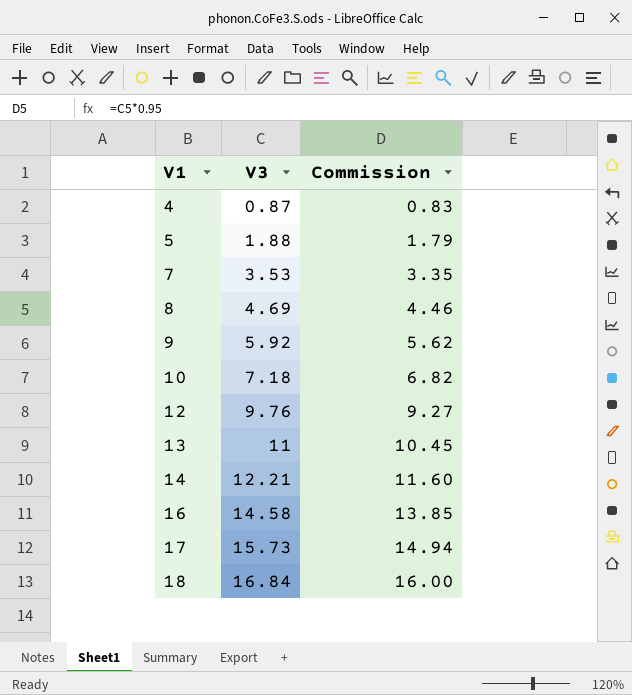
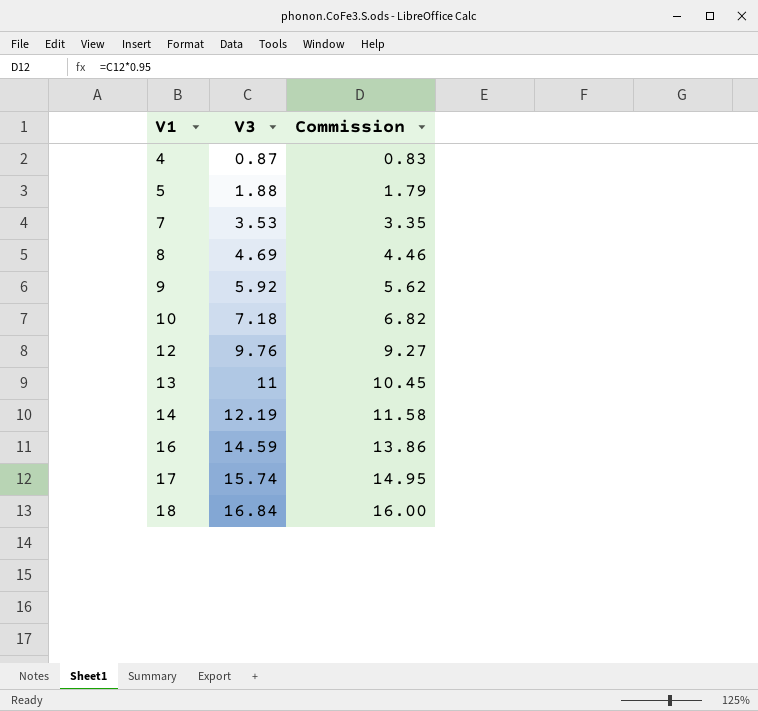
14 | V3: 12.21 -> 12.19
14 | Commission: 11.60 -> 11.58
16 | V3: 14.58 -> 14.59
16 | Commission: 13.85 -> 13.86
17 | V3: 15.73 -> 15.74
17 | Commission: 14.94 -> 14.95

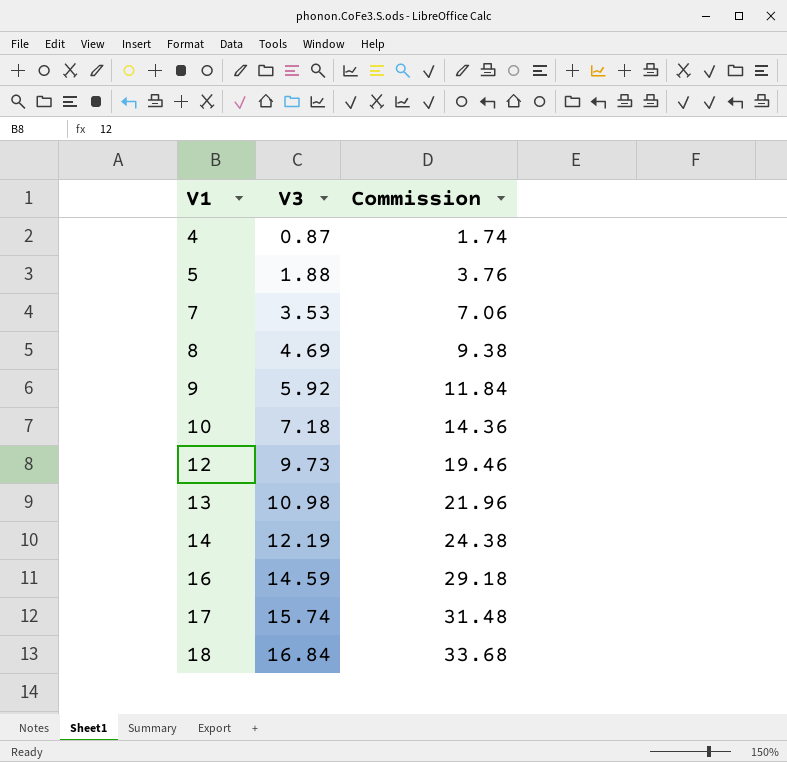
column Commission | formula: [V3] * 0.95 -> [V3] * 2
12 | V3: 9.76 -> 9.73
13 | V3: 11 -> 10.98

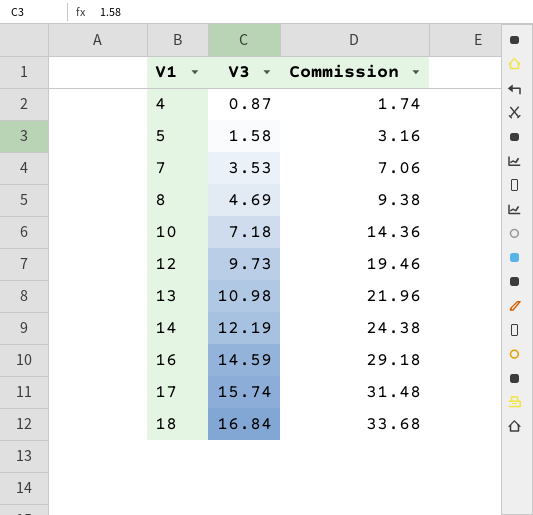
row 9: 5.92 | 11.84 -> none
5 | V3: 1.88 -> 1.58
5 | Commission: 3.76 -> 3.16

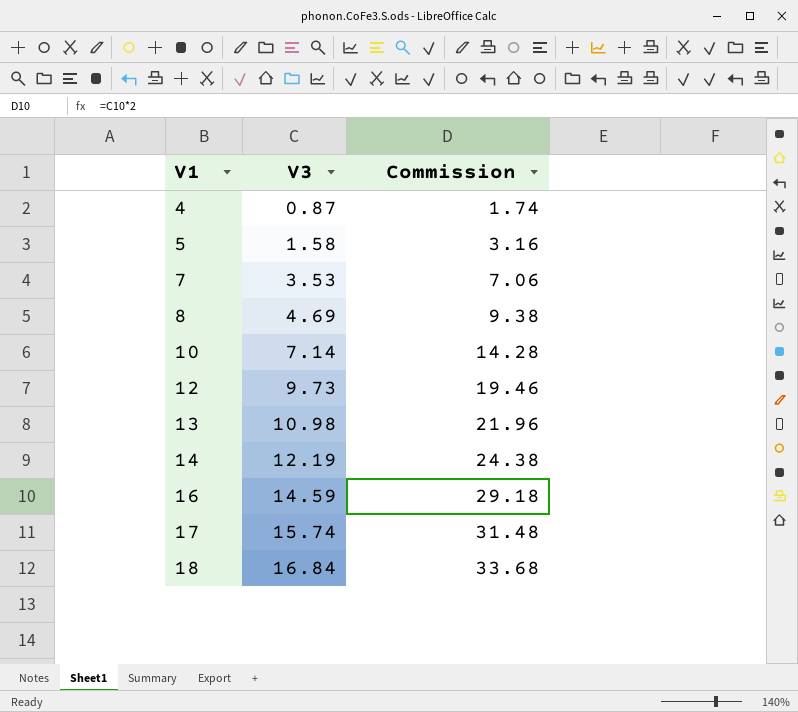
10 | V3: 7.18 -> 7.14
10 | Commission: 14.36 -> 14.28

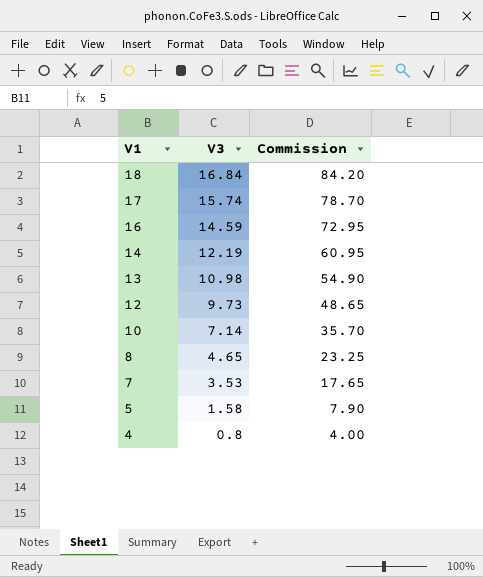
row order: V1 ascending -> V1 descending
column Commission | formula: [V3] * 2 -> [V3] * 5
8 | V3: 4.69 -> 4.65
4 | V3: 0.87 -> 0.8

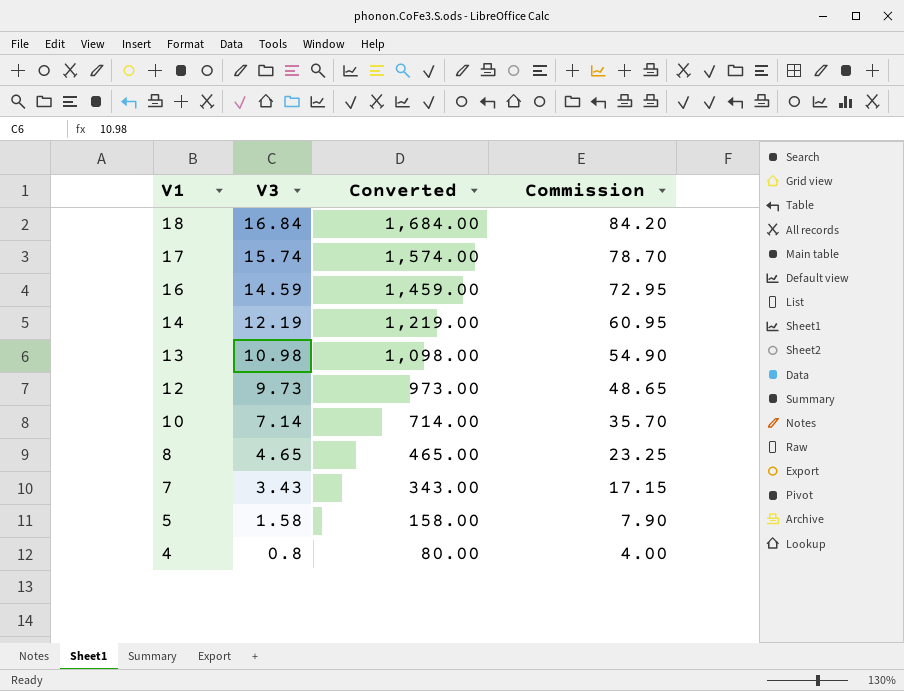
column Converted | formula: none -> [V3] * 100
7 | V3: 3.53 -> 3.43
7 | Commission: 17.65 -> 17.15

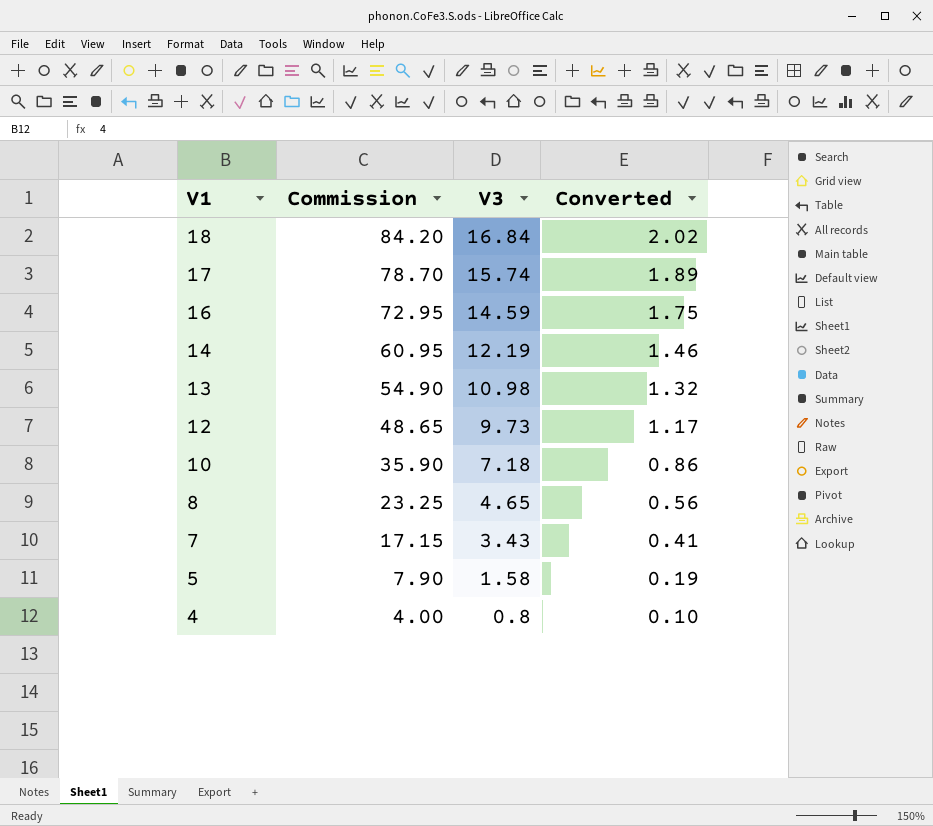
column Commission | position: 4 -> 2
column Converted | formula: [V3] * 100 -> [V3] * 0.12
10 | Commission: 35.70 -> 35.90
10 | V3: 7.14 -> 7.18

